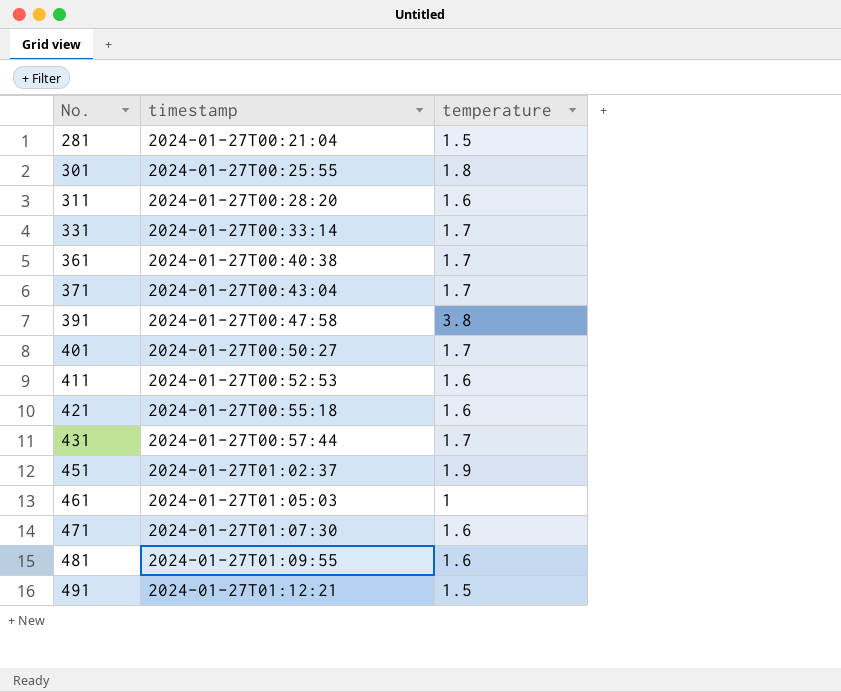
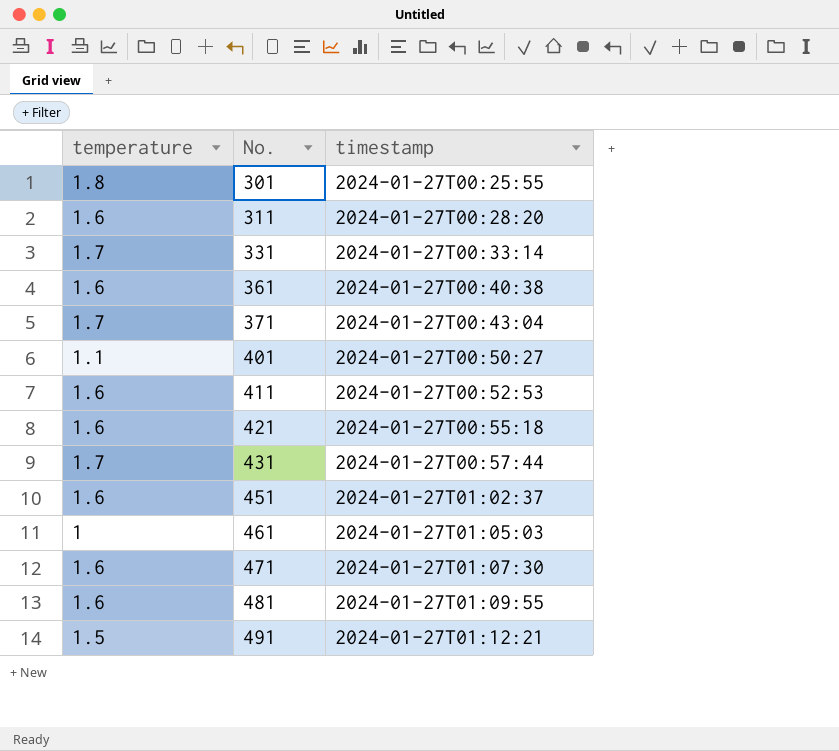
column temperature | position: 3 -> 1
row 281: 2024-01-27T00:21:04 | 1.5 -> none
row 391: 2024-01-27T00:47:58 | 3.8 -> none
361 | temperature: 1.7 -> 1.6
401 | temperature: 1.7 -> 1.1
451 | temperature: 1.9 -> 1.6

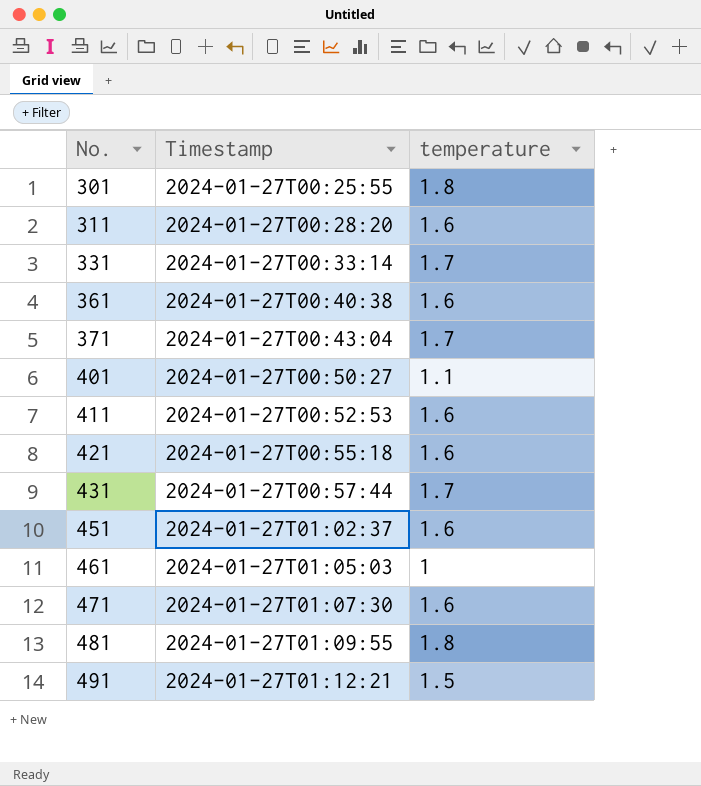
column name: timestamp -> Timestamp
column temperature | position: 1 -> 3
481 | temperature: 1.6 -> 1.8

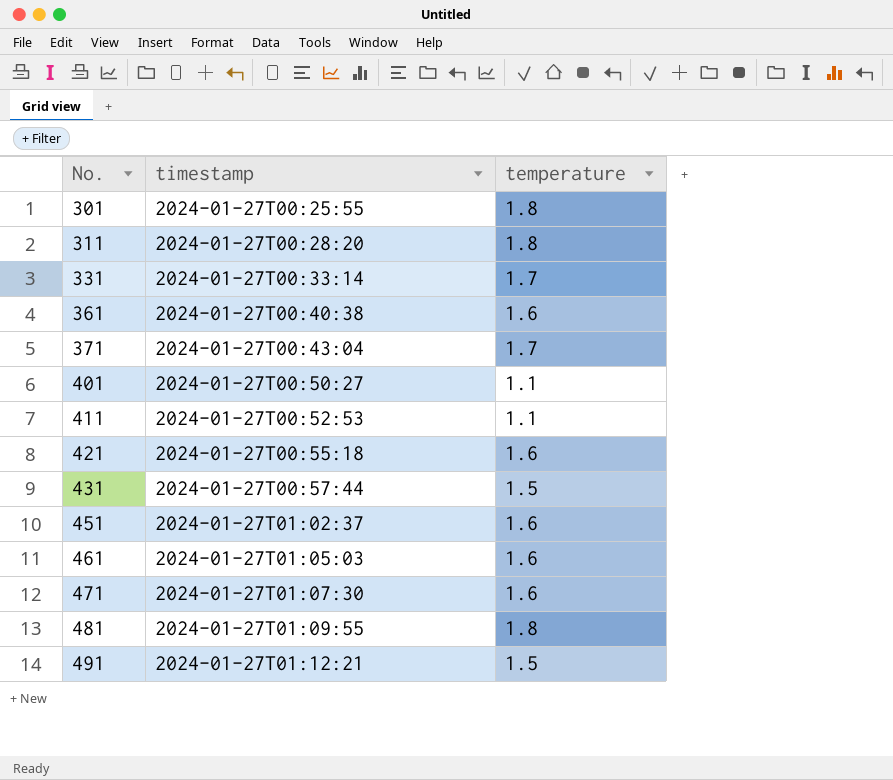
column name: Timestamp -> timestamp
311 | temperature: 1.6 -> 1.8
411 | temperature: 1.6 -> 1.1
431 | temperature: 1.7 -> 1.5
461 | temperature: 1 -> 1.6

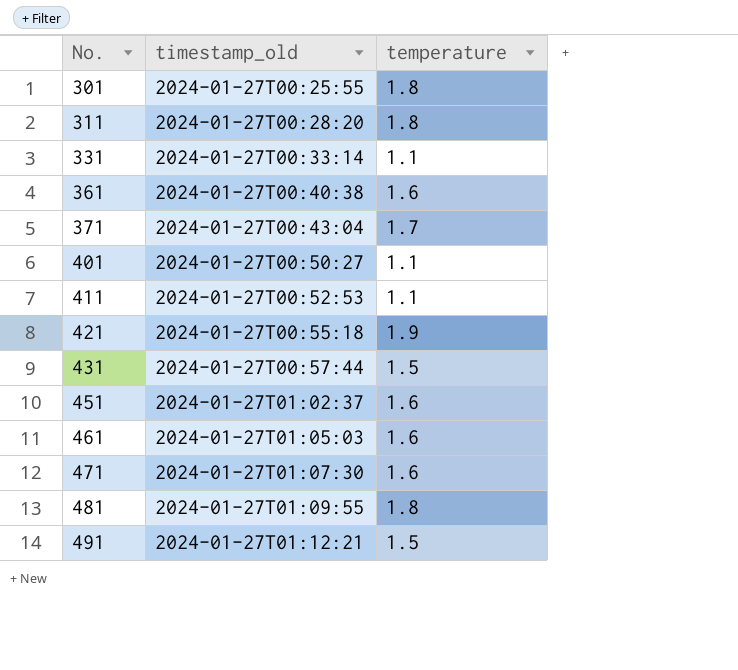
column name: timestamp -> timestamp_old
331 | temperature: 1.7 -> 1.1
421 | temperature: 1.6 -> 1.9

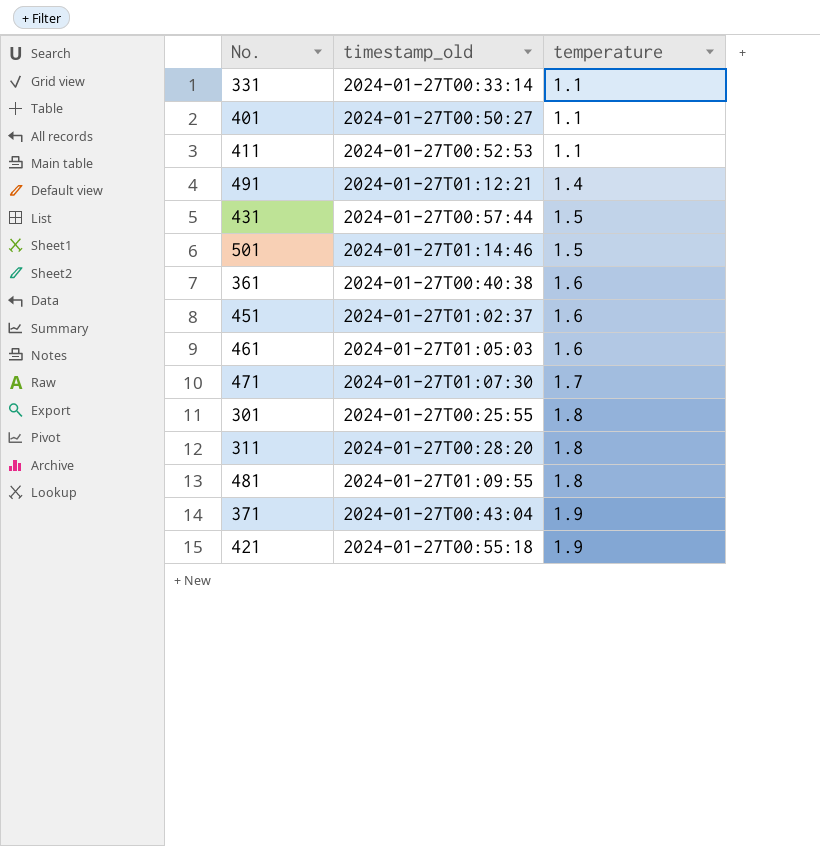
row order: No. ascending -> temperature ascending
491 | temperature: 1.5 -> 1.4
row 501: none -> 2024-01-27T01:14:46 | 1.5
471 | temperature: 1.6 -> 1.7
371 | temperature: 1.7 -> 1.9

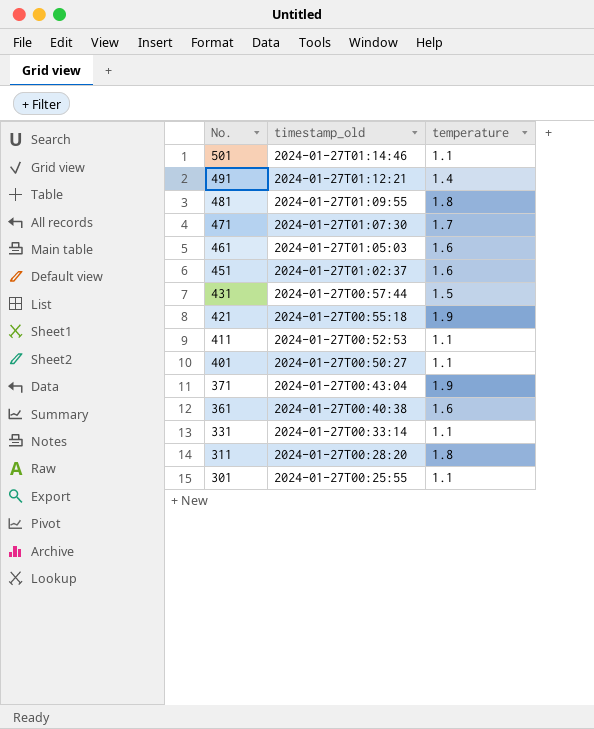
row order: temperature ascending -> No. descending
501 | temperature: 1.5 -> 1.1
301 | temperature: 1.8 -> 1.1

